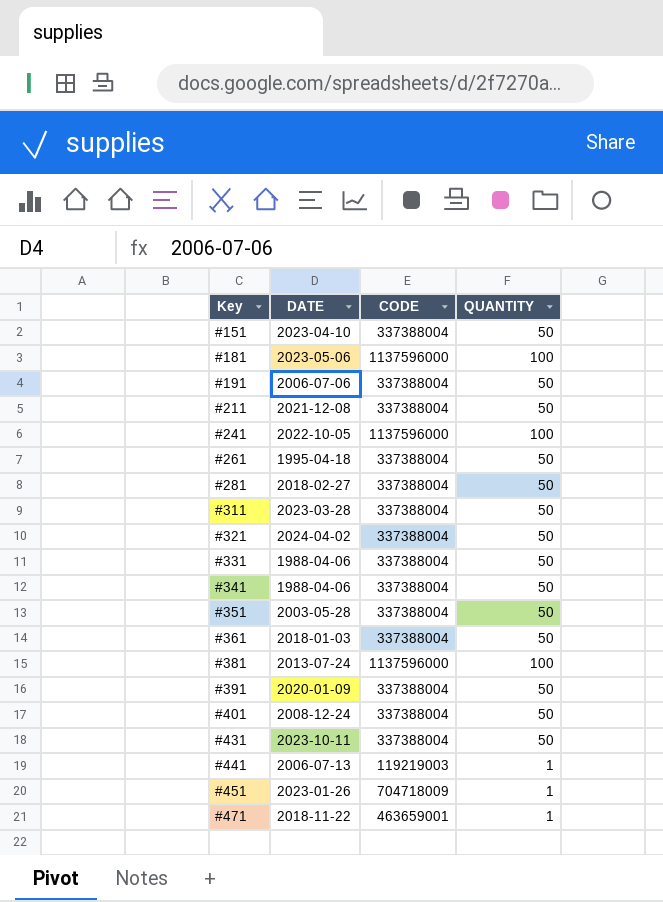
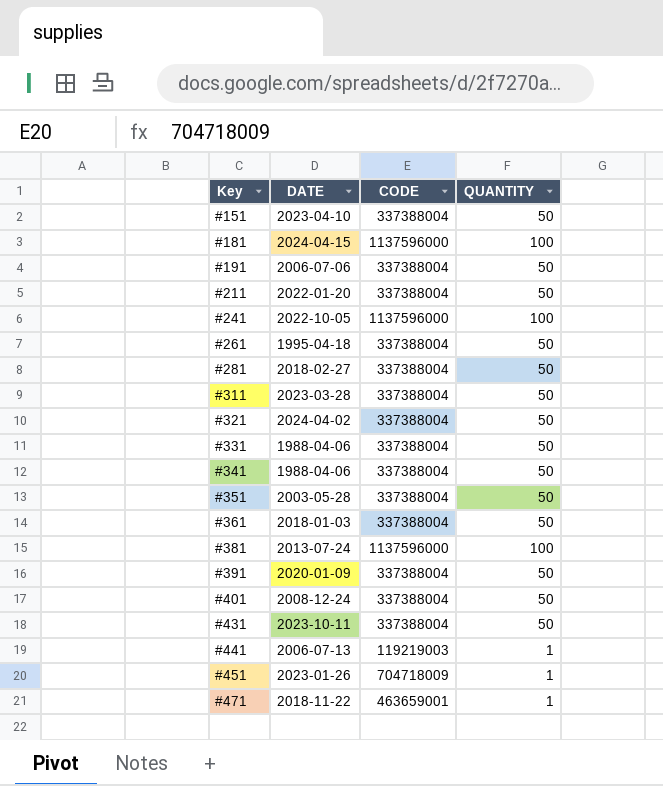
#181 | DATE: 2023-05-06 -> 2024-04-15
#211 | DATE: 2021-12-08 -> 2022-01-20

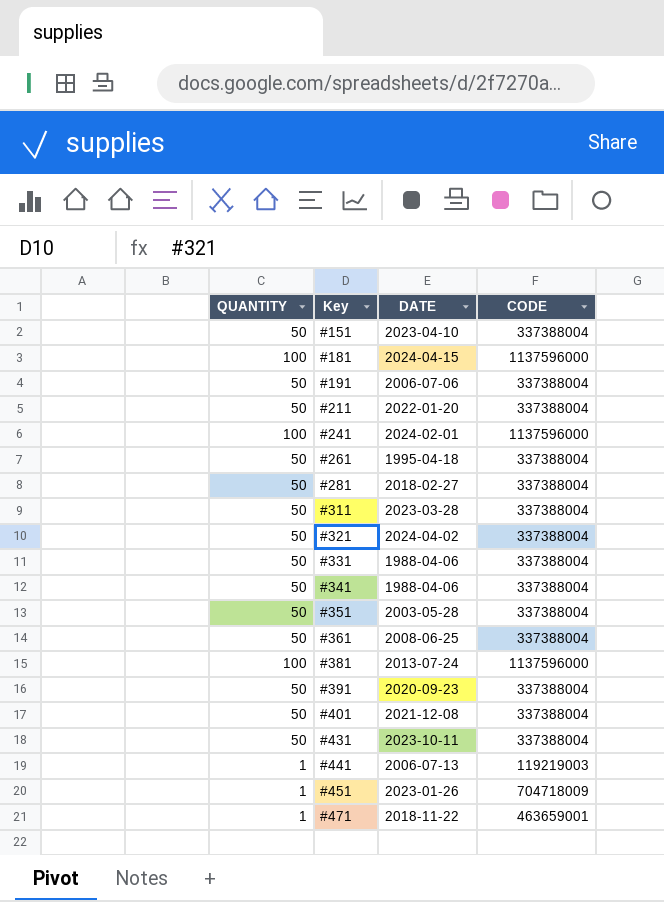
column QUANTITY | position: 4 -> 1
#241 | DATE: 2022-10-05 -> 2024-02-01
#361 | DATE: 2018-01-03 -> 2008-06-25
#391 | DATE: 2020-01-09 -> 2020-09-23
#401 | DATE: 2008-12-24 -> 2021-12-08

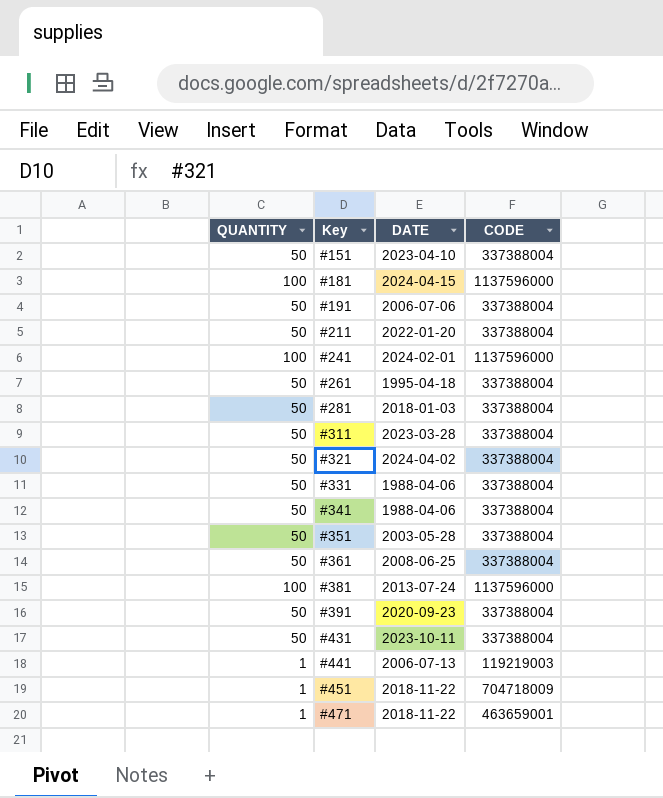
row #401: 50 | 2021-12-08 | 337388004 -> none
#281 | DATE: 2018-02-27 -> 2018-01-03
#451 | DATE: 2023-01-26 -> 2018-11-22

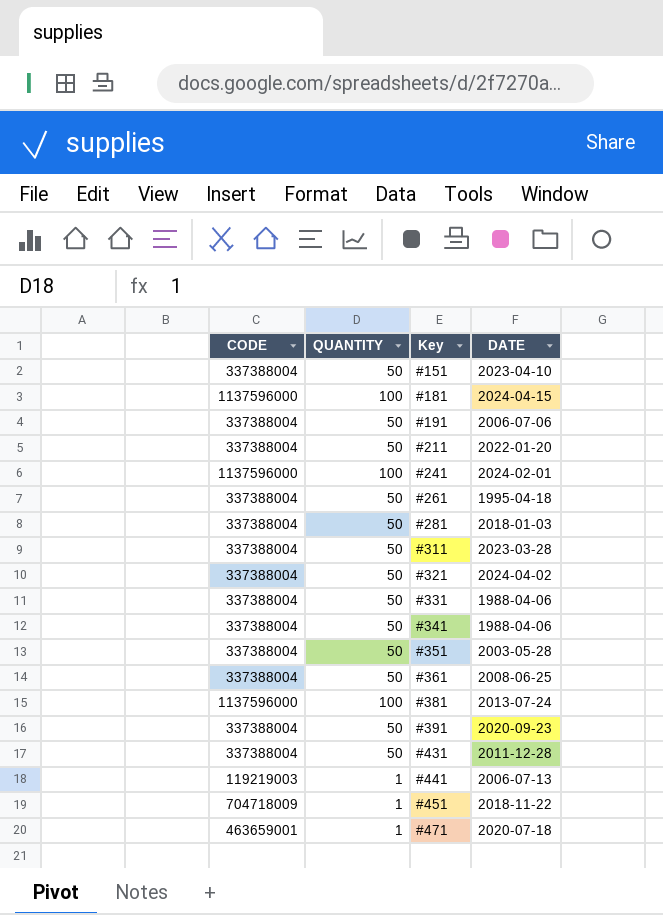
column CODE | position: 4 -> 1
#431 | DATE: 2023-10-11 -> 2011-12-28
#471 | DATE: 2018-11-22 -> 2020-07-18

